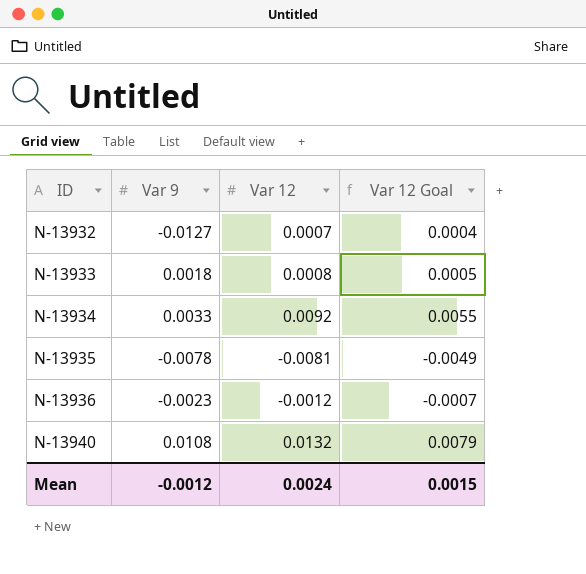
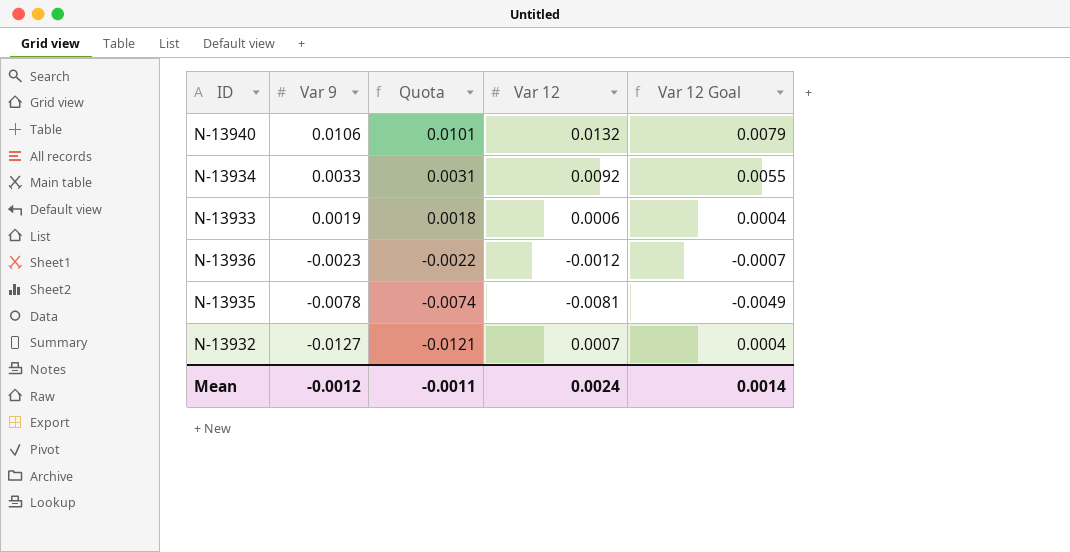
row order: ID ascending -> Var 9 descending
column Quota | formula: none -> [Var 9] * 0.95
N-13940 | Var 9: 0.0108 -> 0.0106
N-13933 | Var 9: 0.0018 -> 0.0019
N-13933 | Var 12: 0.0008 -> 0.0006
N-13933 | Var 12 Goal: 0.0005 -> 0.0004
Mean | Var 12 Goal: 0.0015 -> 0.0014

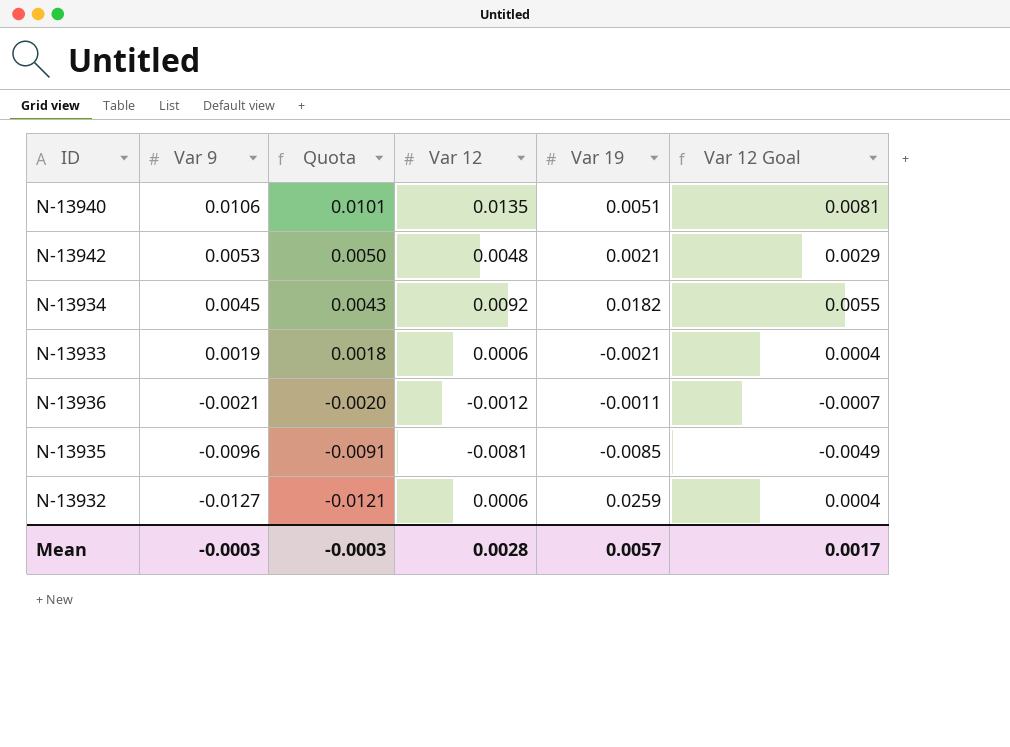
column Var 19 | position: none -> 5
N-13940 | Var 12: 0.0132 -> 0.0135
N-13940 | Var 12 Goal: 0.0079 -> 0.0081
row N-13942: none -> 0.0053 | 0.0050 | 0.0048 | 0.0021 | 0.0029
N-13934 | Var 9: 0.0033 -> 0.0045
N-13934 | Quota: 0.0031 -> 0.0043
N-13936 | Var 9: -0.0023 -> -0.0021
N-13936 | Quota: -0.0022 -> -0.0020
N-13935 | Var 9: -0.0078 -> -0.0096
N-13935 | Quota: -0.0074 -> -0.0091
N-13932 | Var 12: 0.0007 -> 0.0006
Mean | Var 9: -0.0012 -> -0.0003
Mean | Quota: -0.0011 -> -0.0003
Mean | Var 12: 0.0024 -> 0.0028
Mean | Var 12 Goal: 0.0014 -> 0.0017

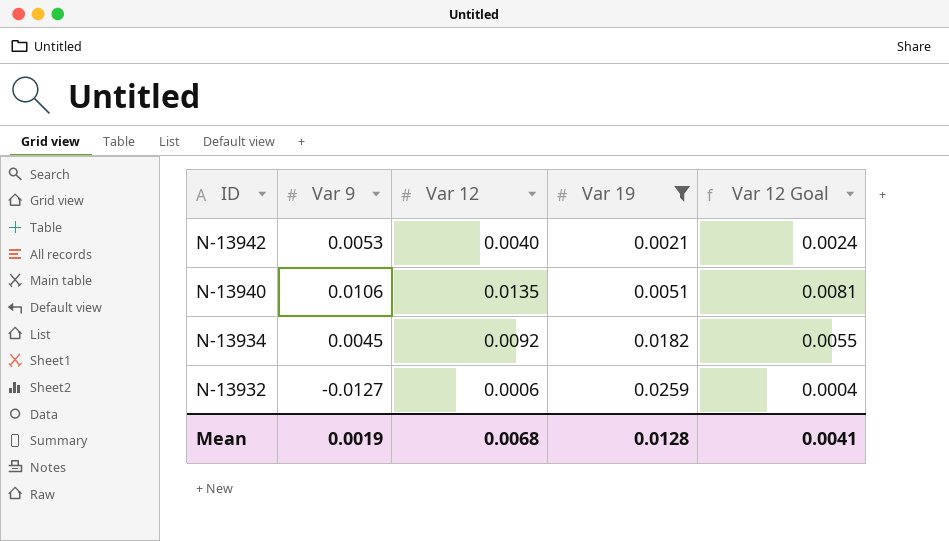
filter: none -> Var 19 >= 0.0021
row order: Var 9 descending -> ID descending
column Quota | formula: [Var 9] * 0.95 -> none
N-13942 | Var 12: 0.0048 -> 0.0040
N-13942 | Var 12 Goal: 0.0029 -> 0.0024
Mean | Var 9: -0.0003 -> 0.0019
Mean | Var 12: 0.0028 -> 0.0068
Mean | Var 19: 0.0057 -> 0.0128
Mean | Var 12 Goal: 0.0017 -> 0.0041

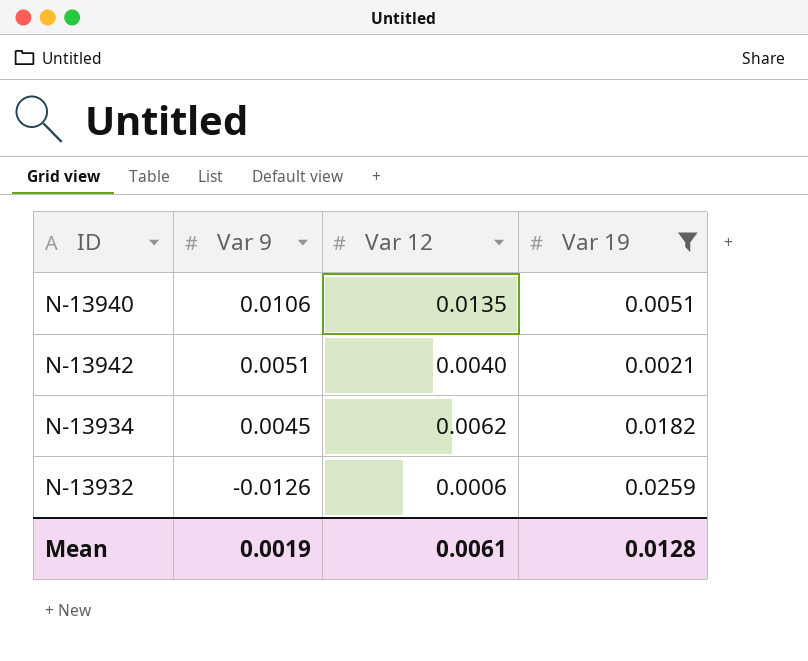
row order: ID descending -> Var 9 descending
column Var 12 Goal | formula: [Var 12] * 0.6 -> none
N-13942 | Var 9: 0.0053 -> 0.0051
N-13934 | Var 12: 0.0092 -> 0.0062
N-13932 | Var 9: -0.0127 -> -0.0126
Mean | Var 12: 0.0068 -> 0.0061

